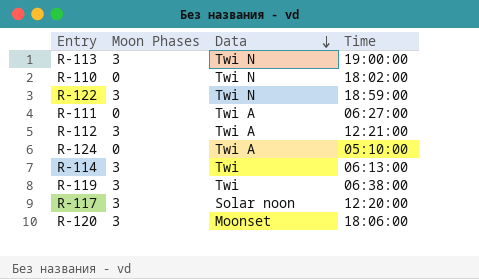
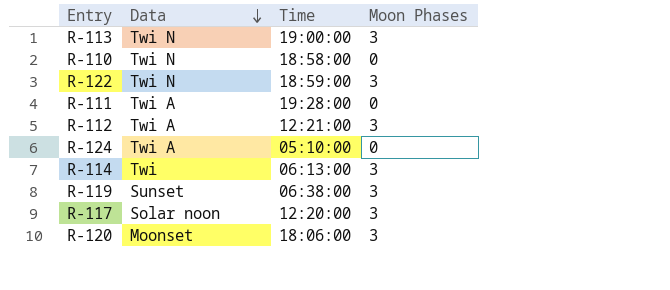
column Moon Phases | position: 2 -> 4
R-110 | Time: 18:02:00 -> 18:58:00
R-111 | Time: 06:27:00 -> 19:28:00
R-119 | Data: Twi -> Sunset

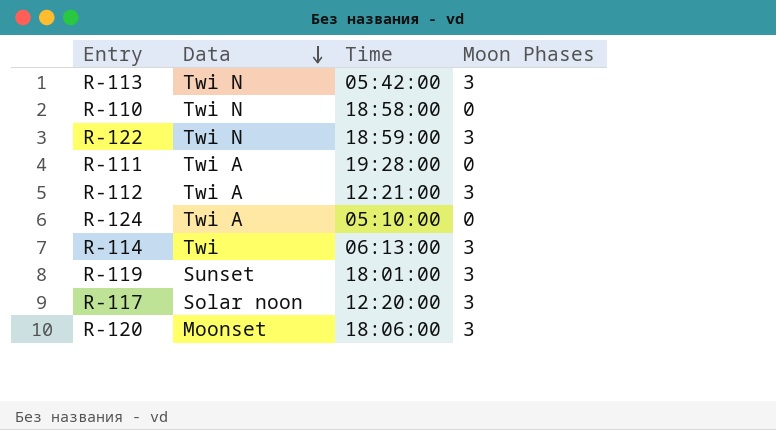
R-113 | Time: 19:00:00 -> 05:42:00
R-119 | Time: 06:38:00 -> 18:01:00

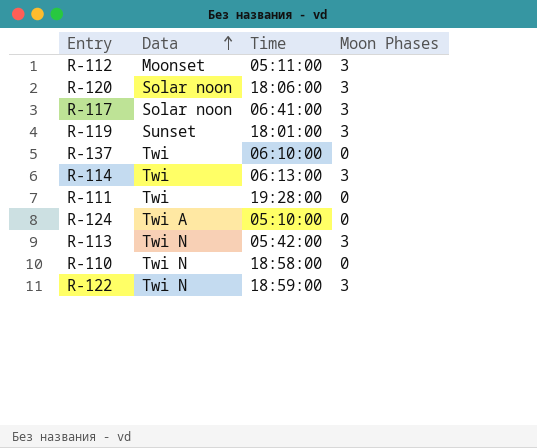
row order: Data descending -> Data ascending
R-112 | Data: Twi A -> Moonset
R-112 | Time: 12:21:00 -> 05:11:00
R-120 | Data: Moonset -> Solar noon
R-117 | Time: 12:20:00 -> 06:41:00
row R-137: none -> Twi | 06:10:00 | 0
R-111 | Data: Twi A -> Twi

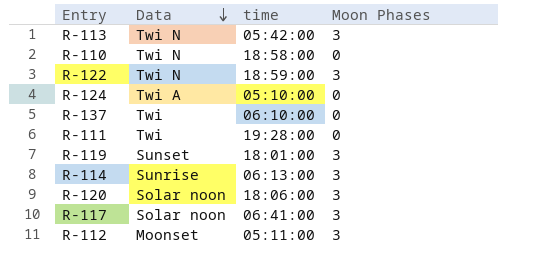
row order: Data ascending -> Data descending
column name: Time -> time
R-114 | Data: Twi -> Sunrise

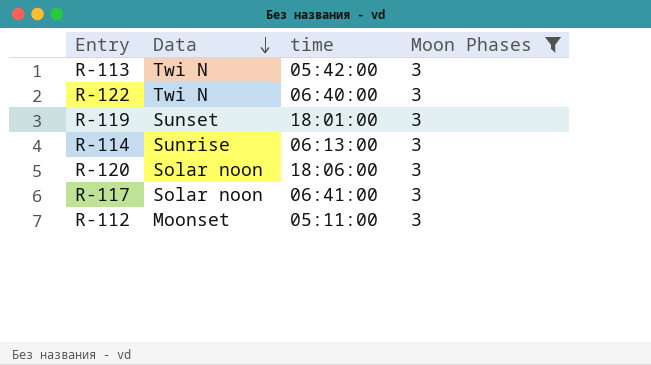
filter: none -> Moon Phases = 3
R-122 | time: 18:59:00 -> 06:40:00

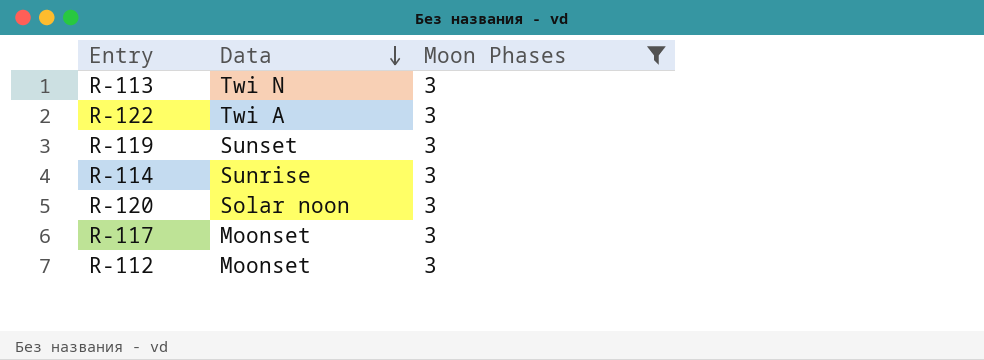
column time | position: 3 -> none
R-122 | Data: Twi N -> Twi A
R-117 | Data: Solar noon -> Moonset

